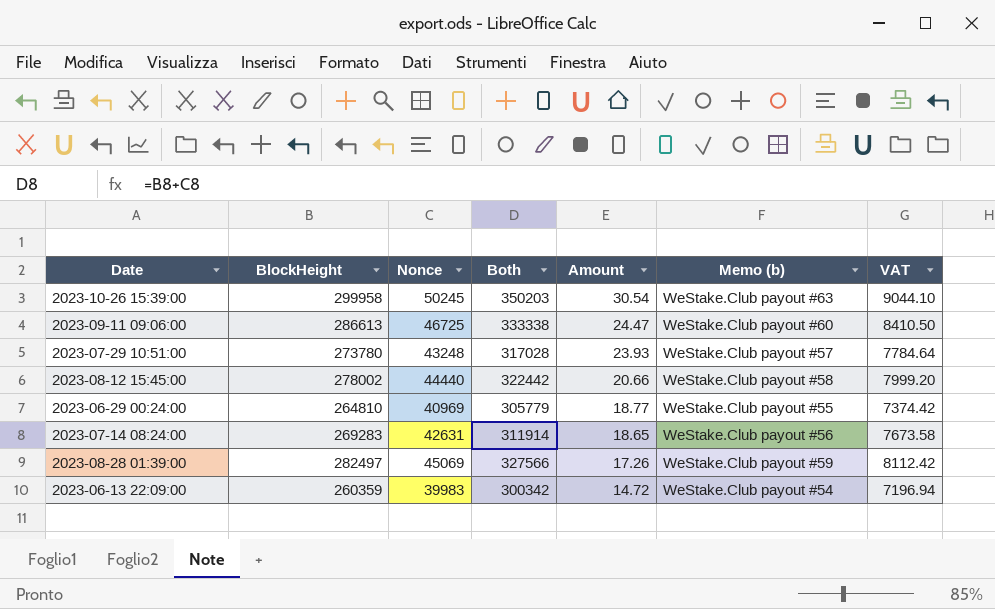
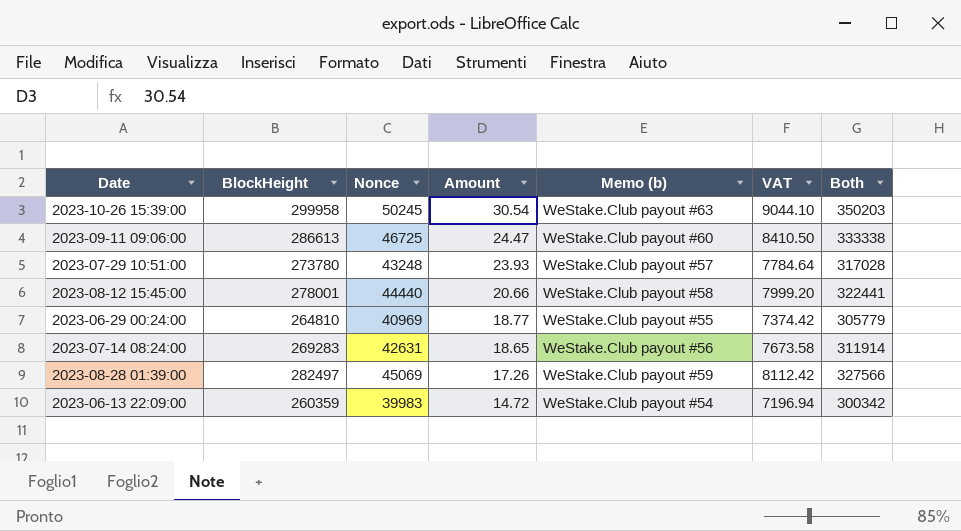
column Both | position: 4 -> 7
2023-08-12 15:45:00 | BlockHeight: 278002 -> 278001
2023-08-12 15:45:00 | Both: 322442 -> 322441

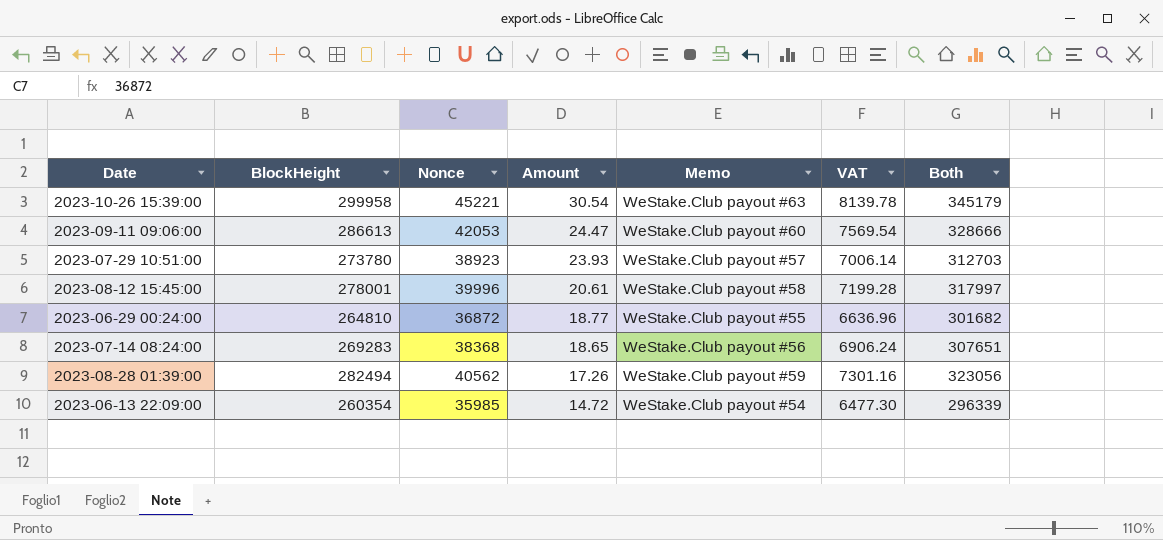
column name: Memo (b) -> Memo
2023-10-26 15:39:00 | Nonce: 50245 -> 45221
2023-10-26 15:39:00 | VAT: 9044.10 -> 8139.78
2023-10-26 15:39:00 | Both: 350203 -> 345179
2023-09-11 09:06:00 | Nonce: 46725 -> 42053
2023-09-11 09:06:00 | VAT: 8410.50 -> 7569.54
2023-09-11 09:06:00 | Both: 333338 -> 328666
2023-07-29 10:51:00 | Nonce: 43248 -> 38923
2023-07-29 10:51:00 | VAT: 7784.64 -> 7006.14
2023-07-29 10:51:00 | Both: 317028 -> 312703
2023-08-12 15:45:00 | Nonce: 44440 -> 39996
2023-08-12 15:45:00 | Amount: 20.66 -> 20.61
2023-08-12 15:45:00 | VAT: 7999.20 -> 7199.28
2023-08-12 15:45:00 | Both: 322441 -> 317997
2023-06-29 00:24:00 | Nonce: 40969 -> 36872
2023-06-29 00:24:00 | VAT: 7374.42 -> 6636.96
2023-06-29 00:24:00 | Both: 305779 -> 301682
2023-07-14 08:24:00 | Nonce: 42631 -> 38368
2023-07-14 08:24:00 | VAT: 7673.58 -> 6906.24
2023-07-14 08:24:00 | Both: 311914 -> 307651
2023-08-28 01:39:00 | BlockHeight: 282497 -> 282494
2023-08-28 01:39:00 | Nonce: 45069 -> 40562
2023-08-28 01:39:00 | VAT: 8112.42 -> 7301.16
2023-08-28 01:39:00 | Both: 327566 -> 323056
2023-06-13 22:09:00 | BlockHeight: 260359 -> 260354
2023-06-13 22:09:00 | Nonce: 39983 -> 35985
2023-06-13 22:09:00 | VAT: 7196.94 -> 6477.30
2023-06-13 22:09:00 | Both: 300342 -> 296339

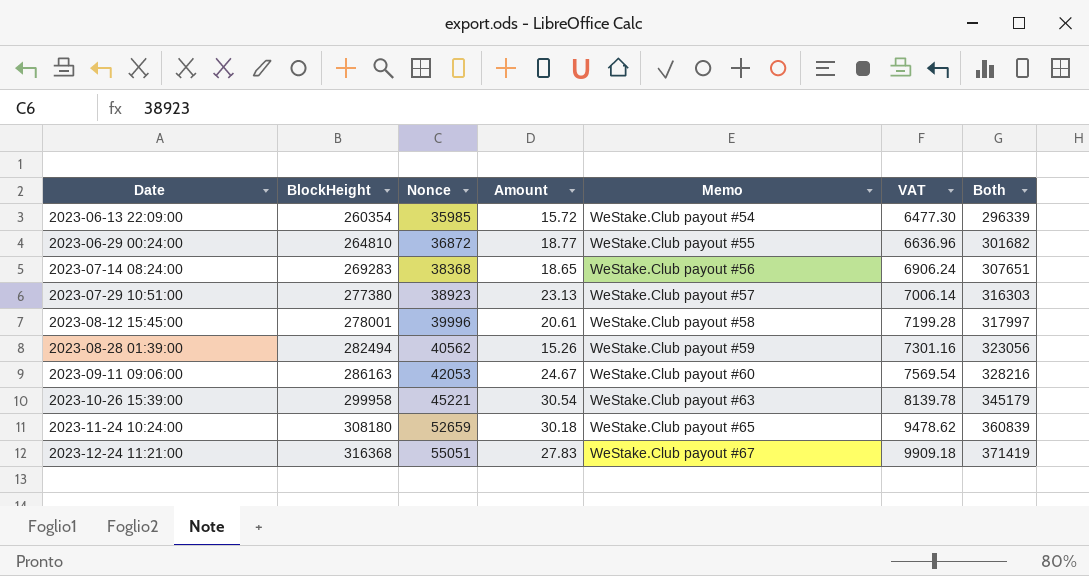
row order: Amount descending -> Date ascending
2023-06-13 22:09:00 | Amount: 14.72 -> 15.72
2023-07-29 10:51:00 | BlockHeight: 273780 -> 277380
2023-07-29 10:51:00 | Amount: 23.93 -> 23.13
2023-07-29 10:51:00 | Both: 312703 -> 316303
2023-08-28 01:39:00 | Amount: 17.26 -> 15.26
2023-09-11 09:06:00 | BlockHeight: 286613 -> 286163
2023-09-11 09:06:00 | Amount: 24.47 -> 24.67
2023-09-11 09:06:00 | Both: 328666 -> 328216
row 2023-11-24 10:24:00: none -> 308180 | 52659 | 30.18 | WeStake.Club payout #65 | 9478.62 | 360839
row 2023-12-24 11:21:00: none -> 316368 | 55051 | 27.83 | WeStake.Club payout #67 | 9909.18 | 371419

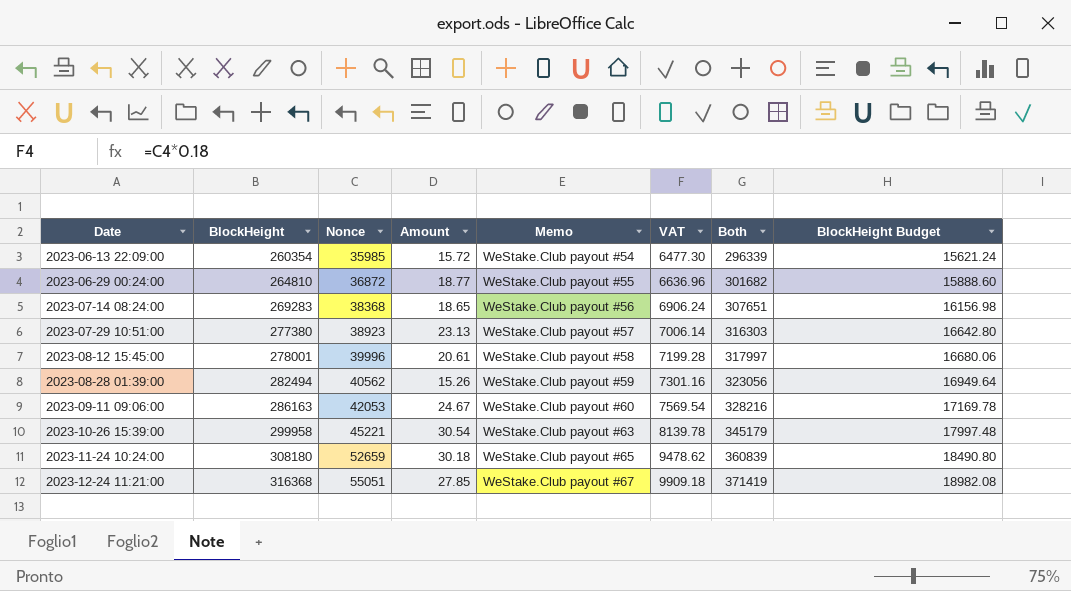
column BlockHeight Budget | formula: none -> [BlockHeight] * 0.06
2023-12-24 11:21:00 | Amount: 27.83 -> 27.85

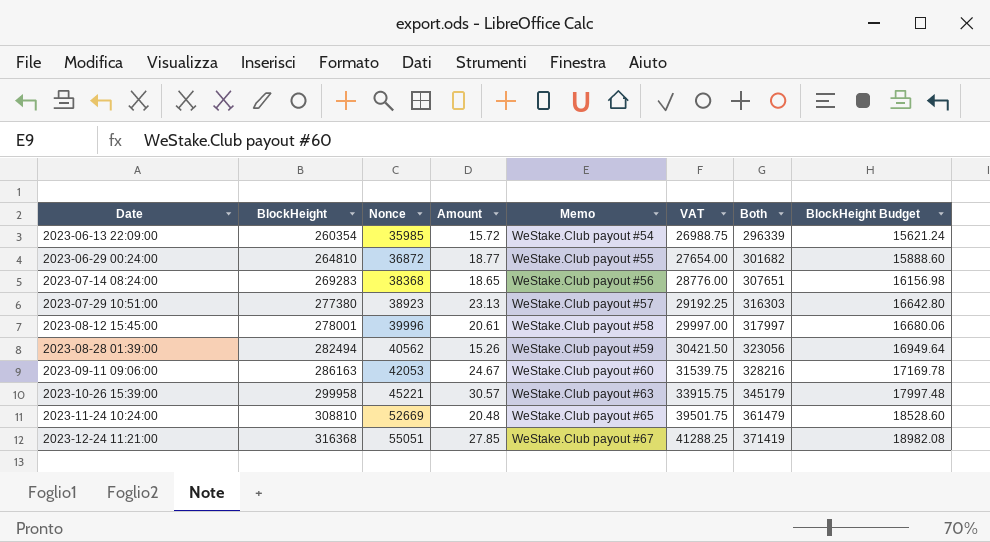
column VAT | formula: [Nonce] * 0.18 -> [Nonce] * 0.75
2023-10-26 15:39:00 | Amount: 30.54 -> 30.57
2023-11-24 10:24:00 | BlockHeight: 308180 -> 308810
2023-11-24 10:24:00 | Nonce: 52659 -> 52669
2023-11-24 10:24:00 | Amount: 30.18 -> 20.48
2023-11-24 10:24:00 | Both: 360839 -> 361479
2023-11-24 10:24:00 | BlockHeight Budget: 18490.80 -> 18528.60

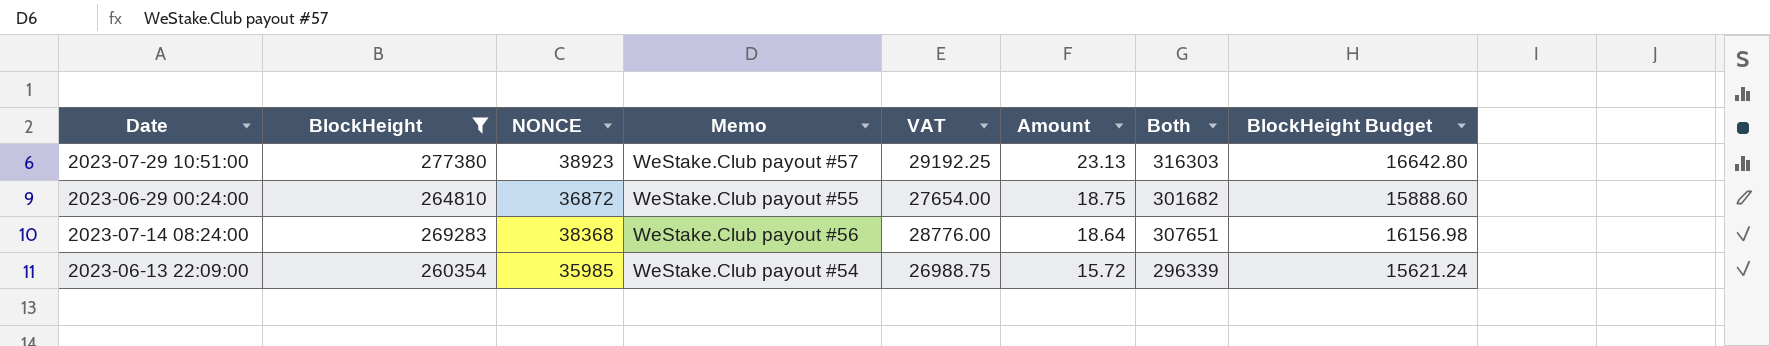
filter: none -> BlockHeight <= 277380
row order: Date ascending -> Amount descending
column name: Nonce -> NONCE
column Amount | position: 4 -> 6
2023-06-29 00:24:00 | Amount: 18.77 -> 18.75
2023-07-14 08:24:00 | Amount: 18.65 -> 18.64

